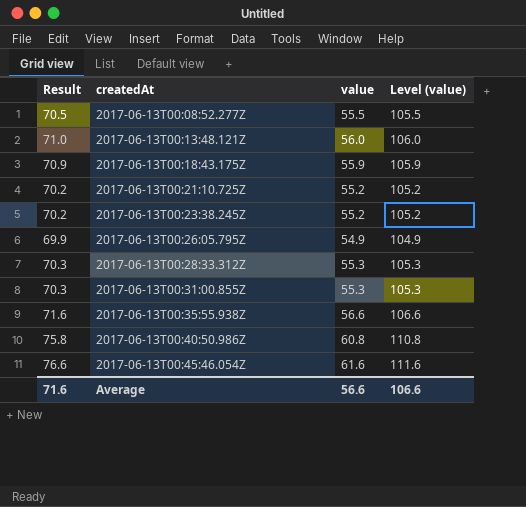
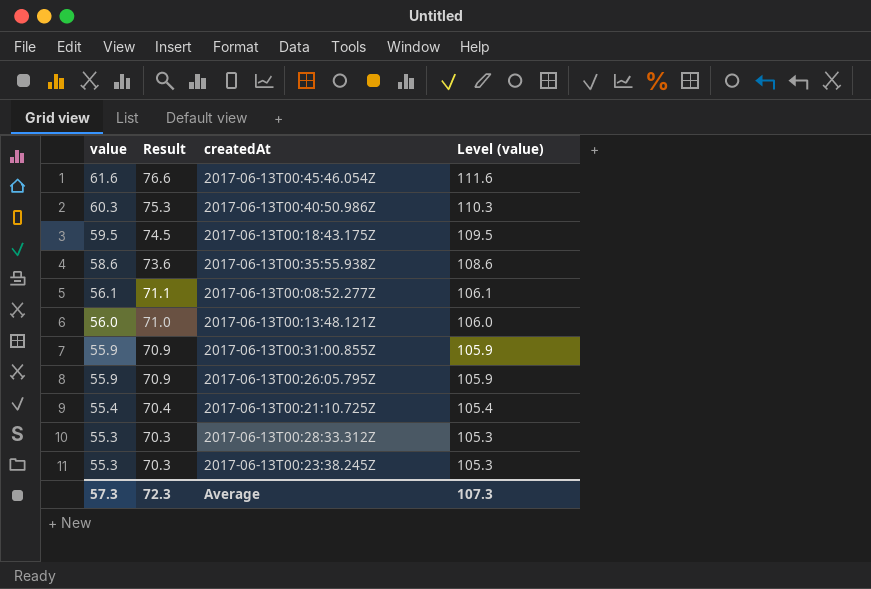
row order: createdAt ascending -> value descending
column value | position: 3 -> 1
2017-06-13T00:40:50.986Z | value: 60.8 -> 60.3
2017-06-13T00:40:50.986Z | Result: 75.8 -> 75.3
2017-06-13T00:40:50.986Z | Level (value): 110.8 -> 110.3
2017-06-13T00:18:43.175Z | value: 55.9 -> 59.5
2017-06-13T00:18:43.175Z | Result: 70.9 -> 74.5
2017-06-13T00:18:43.175Z | Level (value): 105.9 -> 109.5
2017-06-13T00:35:55.938Z | value: 56.6 -> 58.6
2017-06-13T00:35:55.938Z | Result: 71.6 -> 73.6
2017-06-13T00:35:55.938Z | Level (value): 106.6 -> 108.6
2017-06-13T00:08:52.277Z | value: 55.5 -> 56.1
2017-06-13T00:08:52.277Z | Result: 70.5 -> 71.1
2017-06-13T00:08:52.277Z | Level (value): 105.5 -> 106.1
2017-06-13T00:31:00.855Z | value: 55.3 -> 55.9
2017-06-13T00:31:00.855Z | Result: 70.3 -> 70.9
2017-06-13T00:31:00.855Z | Level (value): 105.3 -> 105.9
2017-06-13T00:26:05.795Z | value: 54.9 -> 55.9
2017-06-13T00:26:05.795Z | Result: 69.9 -> 70.9
2017-06-13T00:26:05.795Z | Level (value): 104.9 -> 105.9
2017-06-13T00:21:10.725Z | value: 55.2 -> 55.4
2017-06-13T00:21:10.725Z | Result: 70.2 -> 70.4
2017-06-13T00:21:10.725Z | Level (value): 105.2 -> 105.4
2017-06-13T00:23:38.245Z | value: 55.2 -> 55.3
2017-06-13T00:23:38.245Z | Result: 70.2 -> 70.3
2017-06-13T00:23:38.245Z | Level (value): 105.2 -> 105.3
Average | value: 56.6 -> 57.3
Average | Result: 71.6 -> 72.3
Average | Level (value): 106.6 -> 107.3

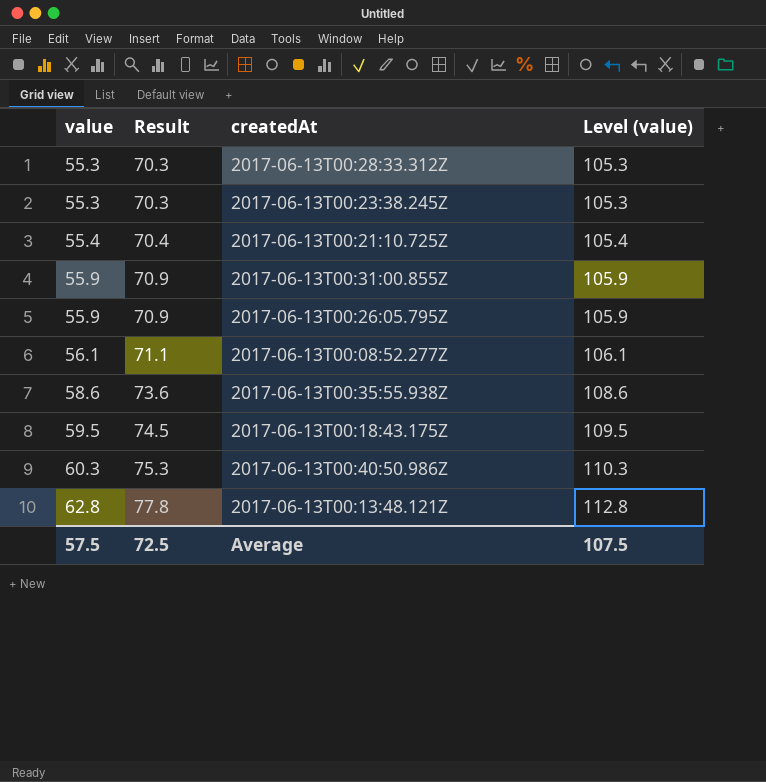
row order: value descending -> value ascending
row 2017-06-13T00:45:46.054Z: 61.6 | 76.6 | 111.6 -> none
2017-06-13T00:13:48.121Z | value: 56.0 -> 62.8
2017-06-13T00:13:48.121Z | Result: 71.0 -> 77.8
2017-06-13T00:13:48.121Z | Level (value): 106.0 -> 112.8
Average | value: 57.3 -> 57.5
Average | Result: 72.3 -> 72.5
Average | Level (value): 107.3 -> 107.5

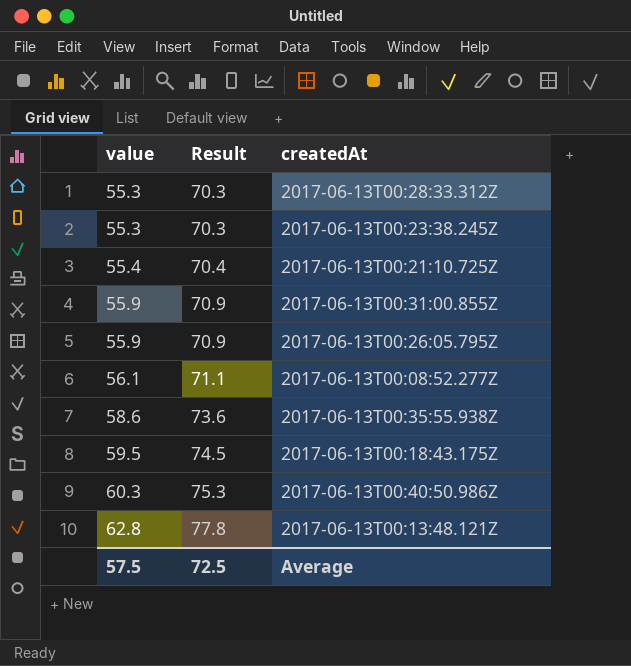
column Level (value) | formula: [value] + 50 -> none

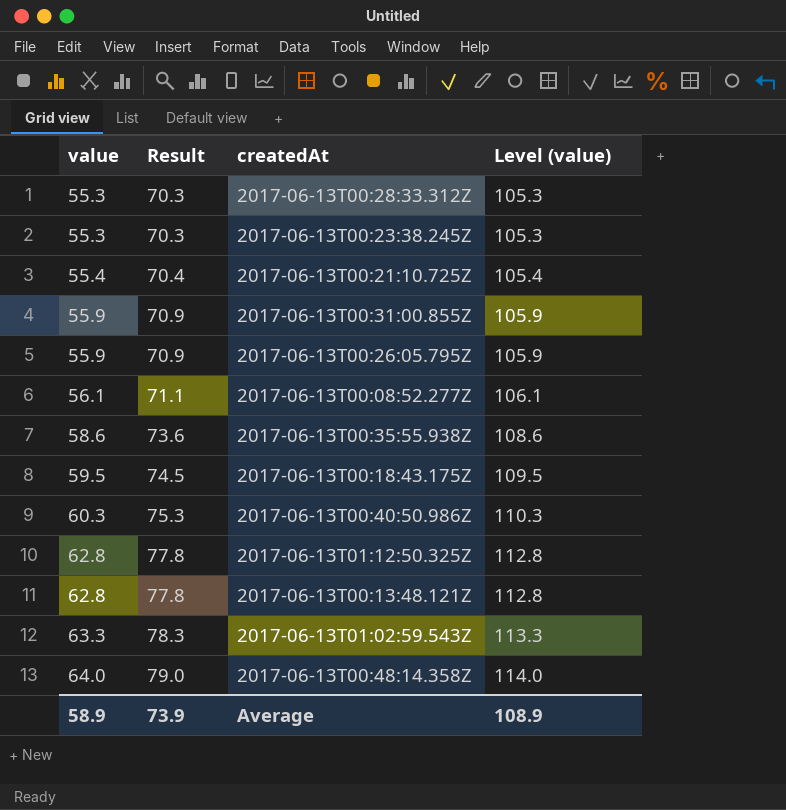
column Level (value) | formula: none -> [value] + 50
row 2017-06-13T01:12:50.325Z: none -> 62.8 | 77.8 | 112.8
row 2017-06-13T01:02:59.543Z: none -> 63.3 | 78.3 | 113.3
row 2017-06-13T00:48:14.358Z: none -> 64.0 | 79.0 | 114.0
Average | value: 57.5 -> 58.9
Average | Result: 72.5 -> 73.9

